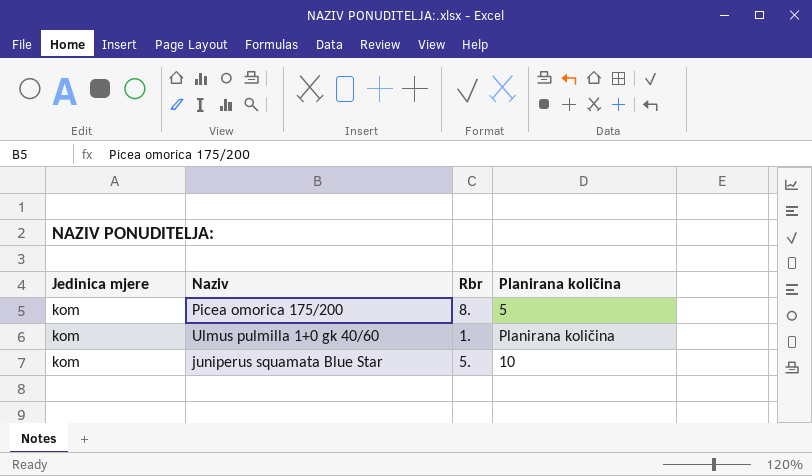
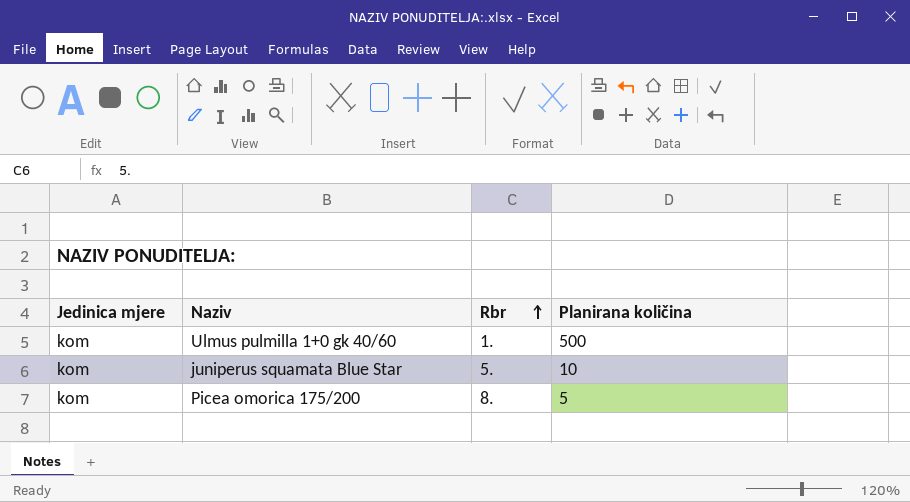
row order: none -> Rbr ascending
Ulmus pulmilla 1+0 gk 40/60 | Planirana količina: Planirana količina -> 500

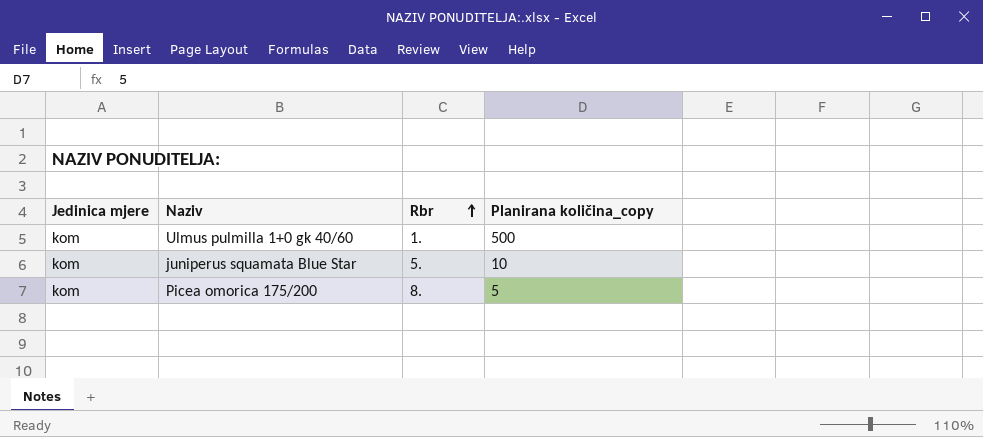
column name: Planirana količina -> Planirana količina_copy

